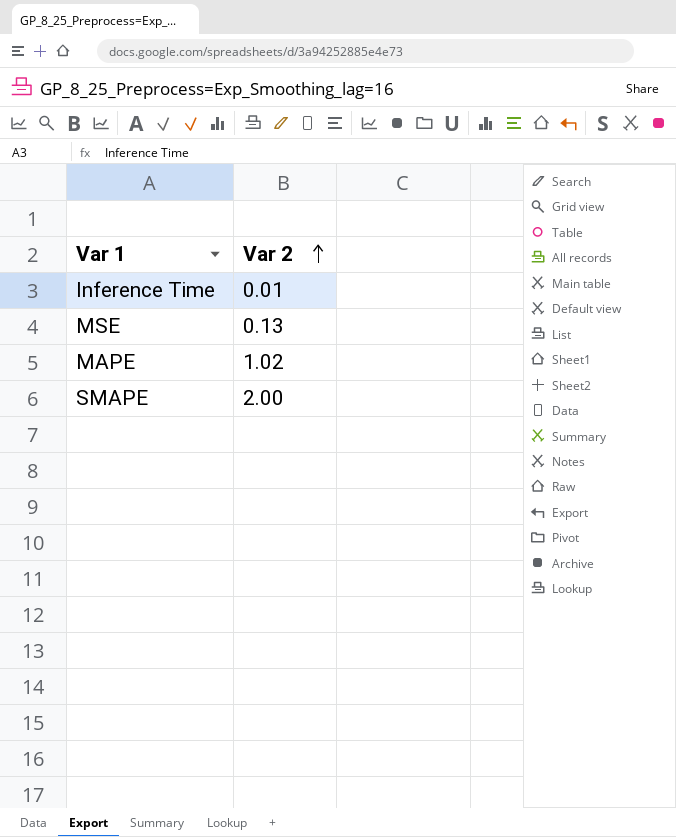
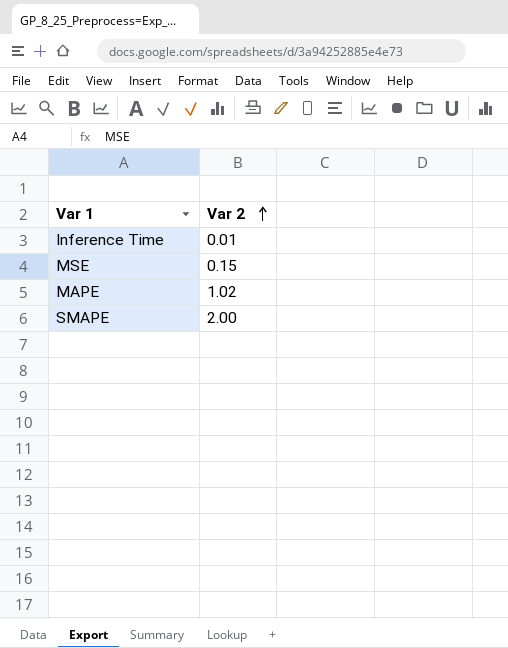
MSE | Var 2: 0.13 -> 0.15

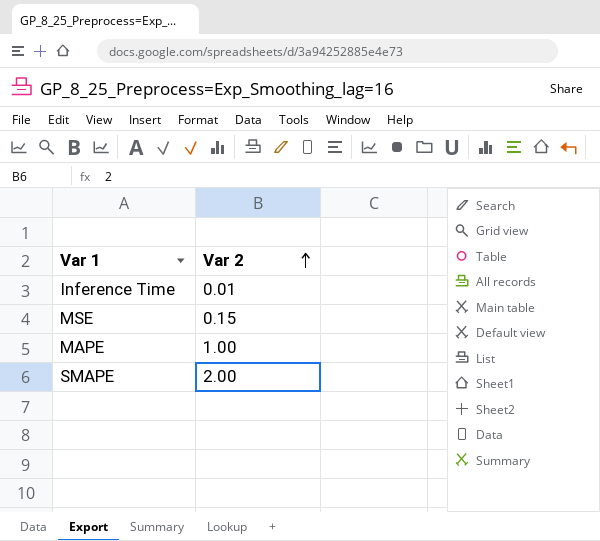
MAPE | Var 2: 1.02 -> 1.00

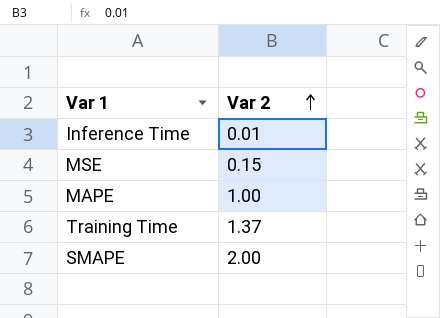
row Training Time: none -> 1.37

